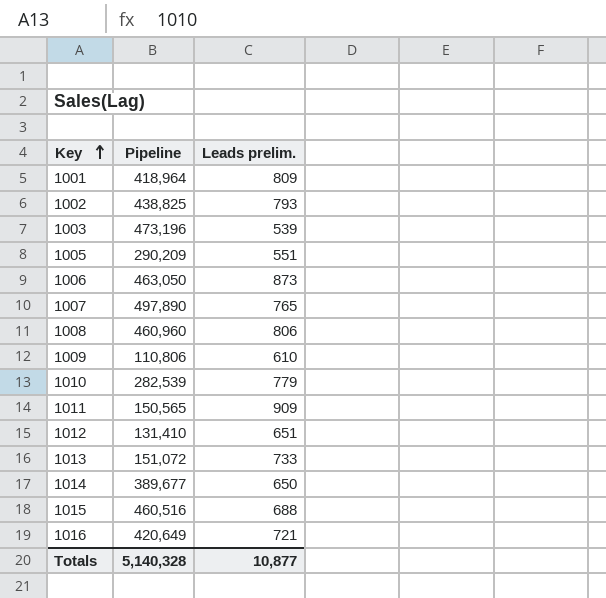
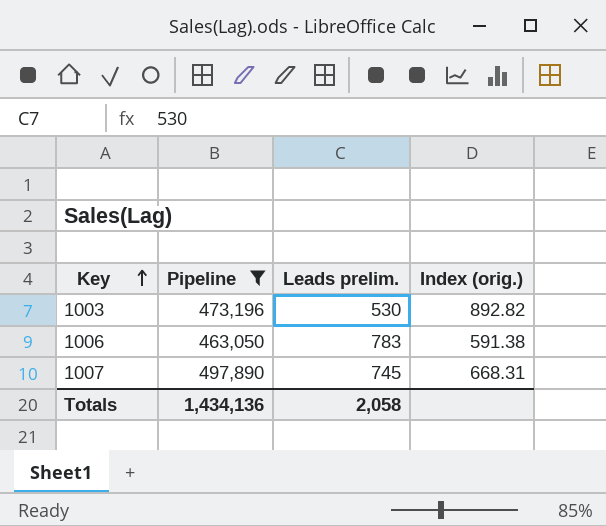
filter: none -> Pipeline >= 463,050
column Index (orig.) | formula: none -> [Pipeline] / [Leads prelim.]
1003 | Leads prelim.: 539 -> 530
1006 | Leads prelim.: 873 -> 783
1007 | Leads prelim.: 765 -> 745
Totals | Pipeline: 5,140,328 -> 1,434,136
Totals | Leads prelim.: 10,877 -> 2,058

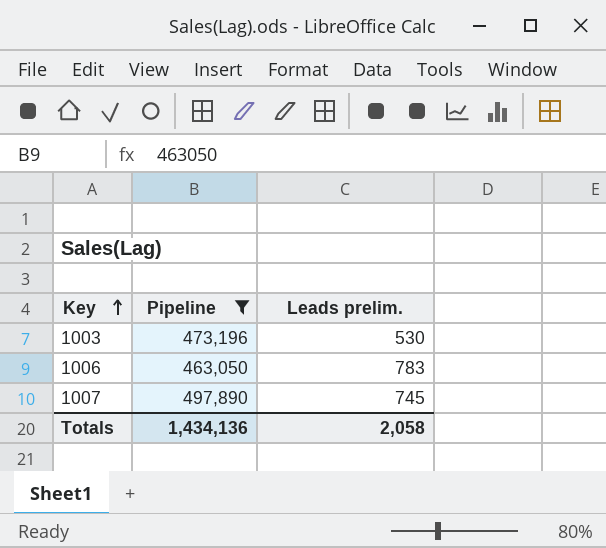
column Index (orig.) | formula: [Pipeline] / [Leads prelim.] -> none

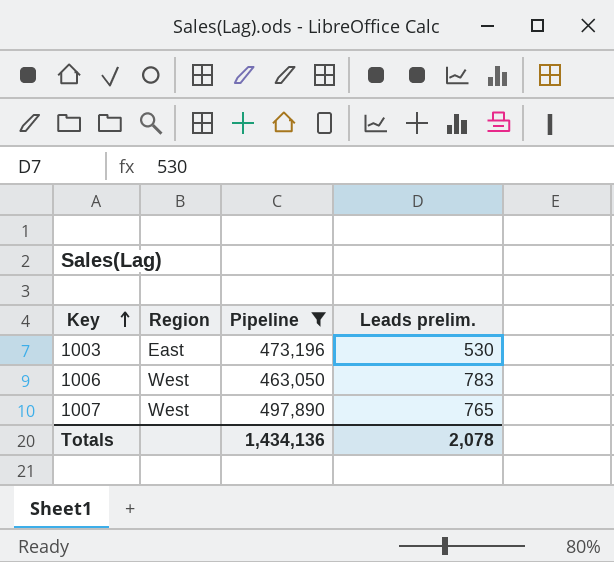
column Region | position: none -> 2
1007 | Leads prelim.: 745 -> 765
Totals | Leads prelim.: 2,058 -> 2,078

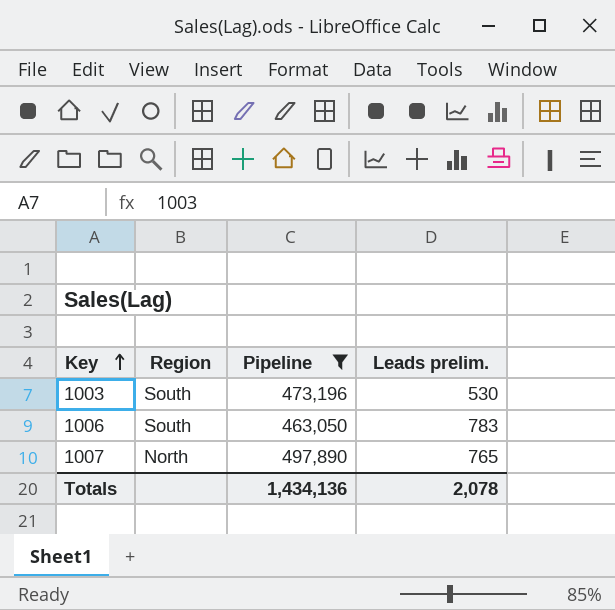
1003 | Region: East -> South
1006 | Region: West -> South
1007 | Region: West -> North

